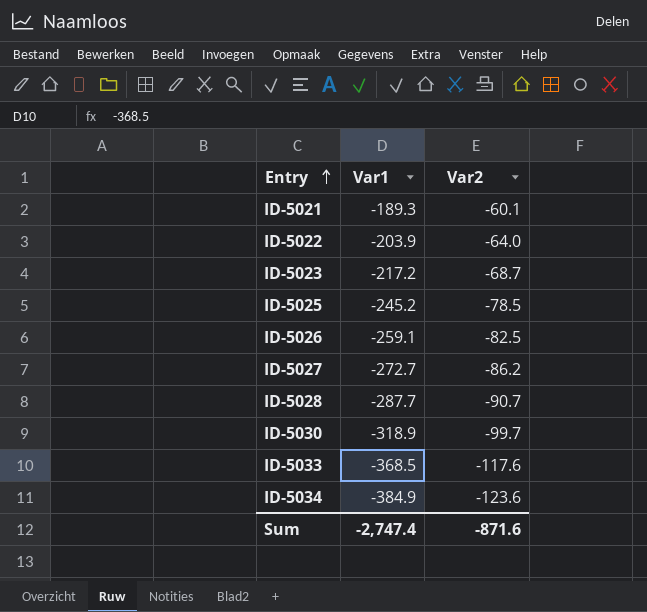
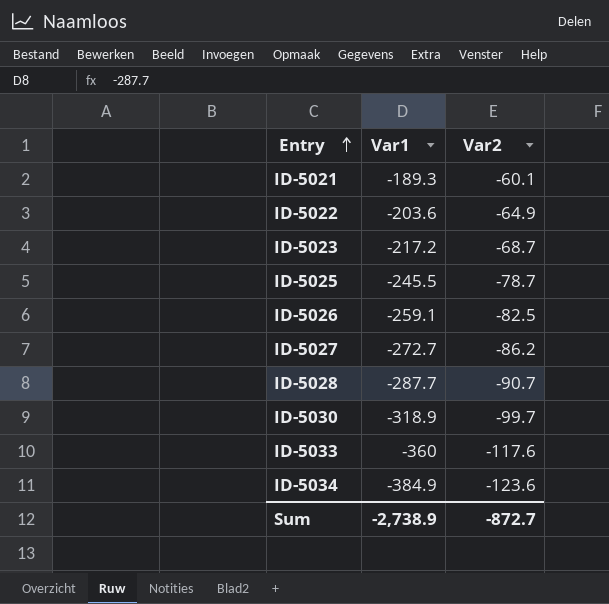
ID-5022 | Var1: -203.9 -> -203.6
ID-5022 | Var2: -64.0 -> -64.9
ID-5025 | Var1: -245.2 -> -245.5
ID-5025 | Var2: -78.5 -> -78.7
ID-5033 | Var1: -368.5 -> -360
Sum | Var1: -2,747.4 -> -2,738.9
Sum | Var2: -871.6 -> -872.7

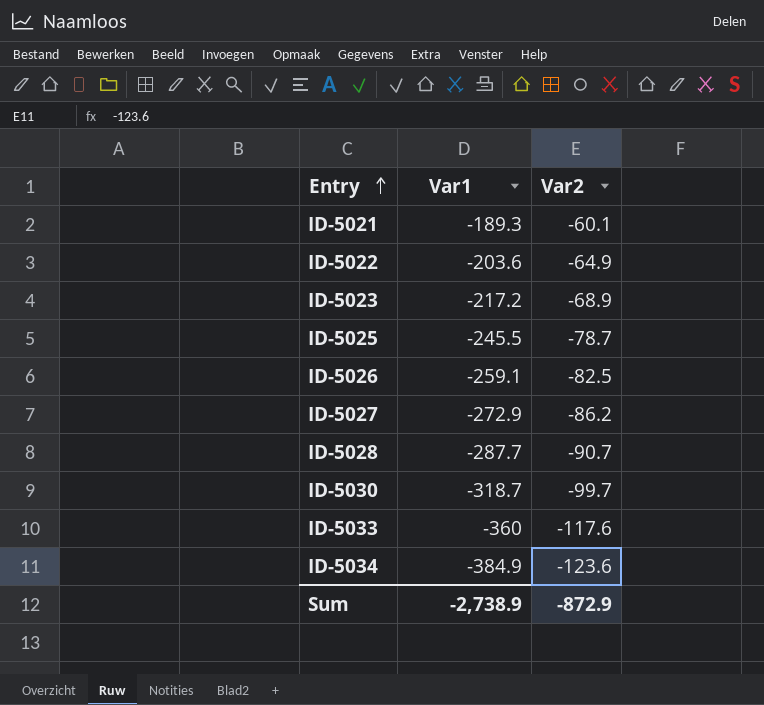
ID-5023 | Var2: -68.7 -> -68.9
ID-5027 | Var1: -272.7 -> -272.9
ID-5030 | Var1: -318.9 -> -318.7
Sum | Var2: -872.7 -> -872.9

